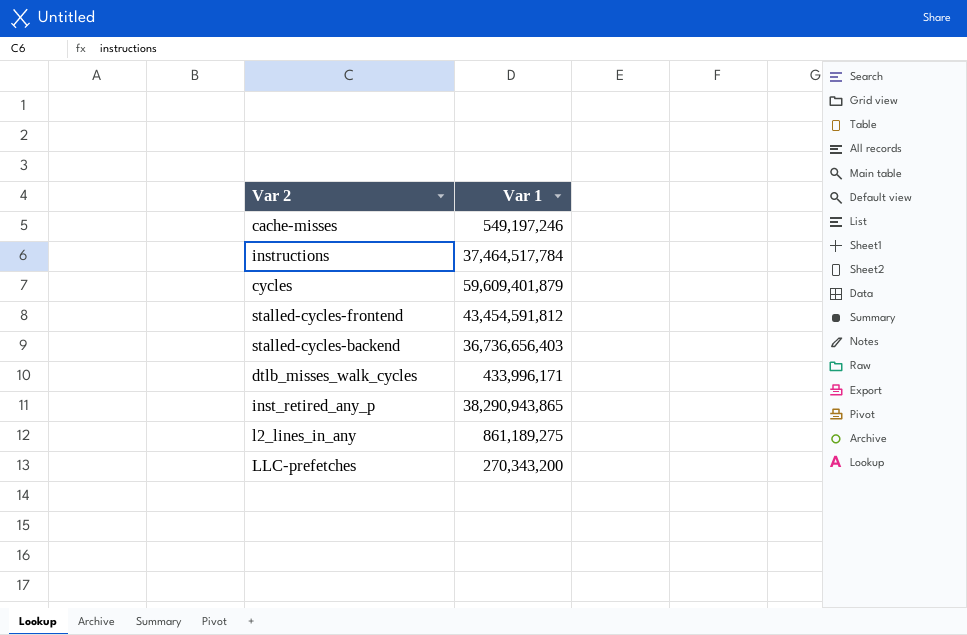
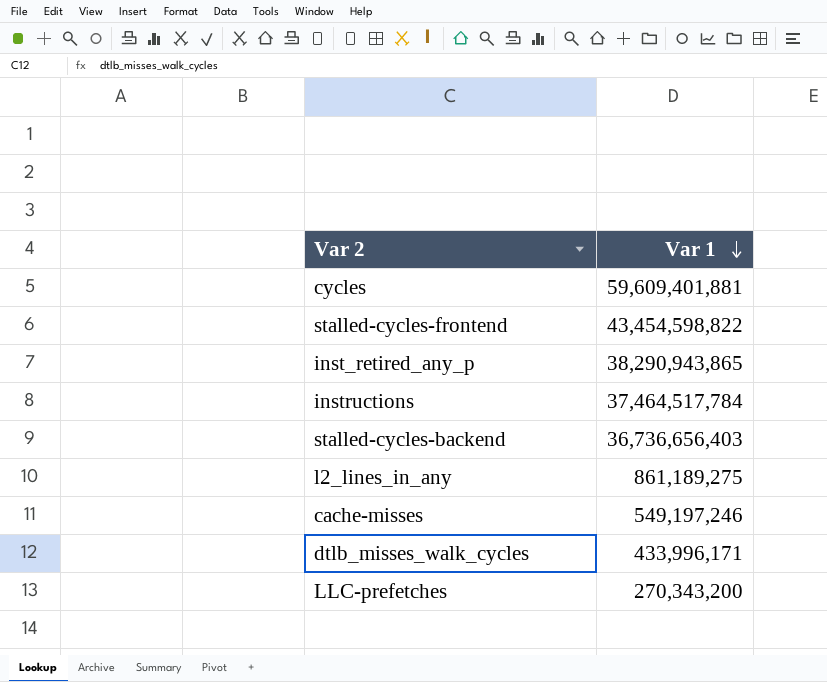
row order: none -> Var 1 descending
cycles | Var 1: 59,609,401,879 -> 59,609,401,881
stalled-cycles-frontend | Var 1: 43,454,591,812 -> 43,454,598,822

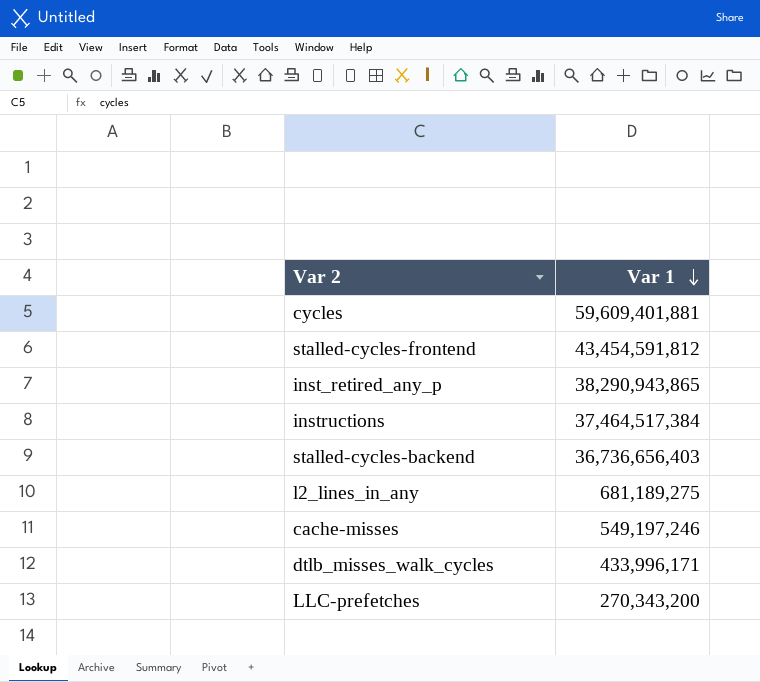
stalled-cycles-frontend | Var 1: 43,454,598,822 -> 43,454,591,812
instructions | Var 1: 37,464,517,784 -> 37,464,517,384
l2_lines_in_any | Var 1: 861,189,275 -> 681,189,275

